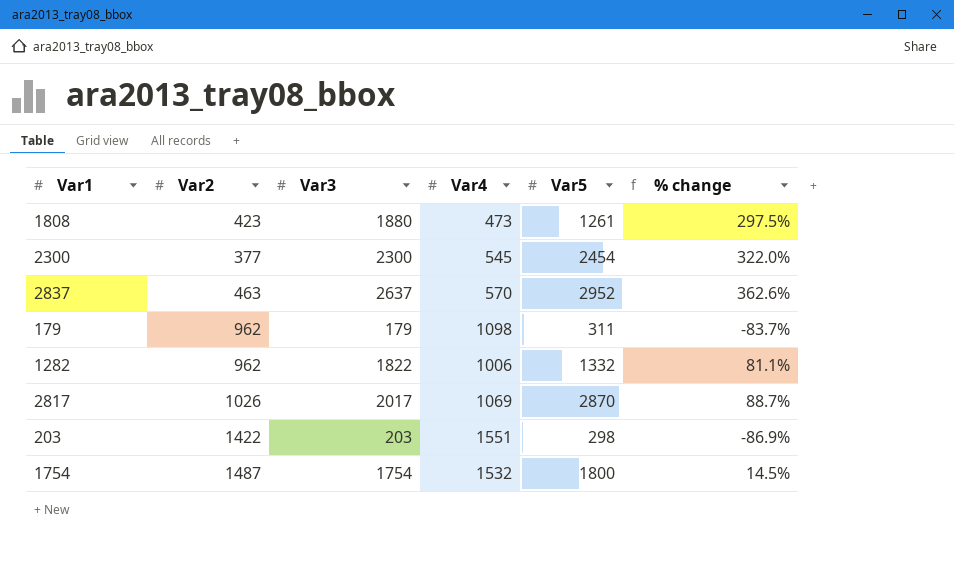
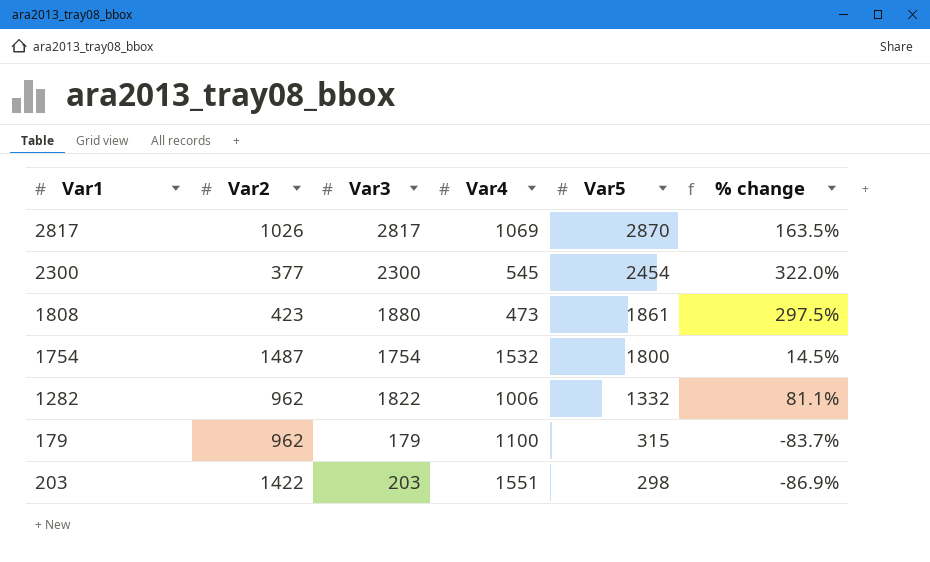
row order: none -> Var5 descending
row 2837: 463 | 2637 | 570 | 2952 | 362.6% -> none
2817 | Var3: 2017 -> 2817
2817 | % change: 88.7% -> 163.5%
1808 | Var5: 1261 -> 1861
179 | Var4: 1098 -> 1100
179 | Var5: 311 -> 315

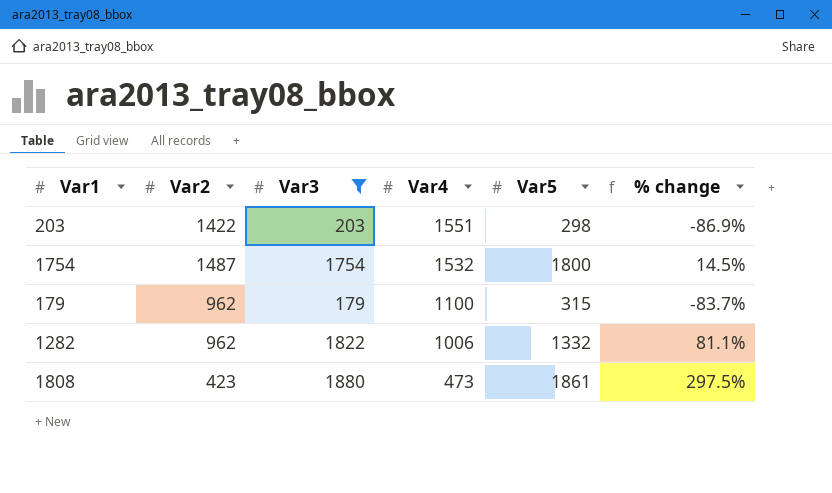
filter: none -> Var3 <= 1880
row order: Var5 descending -> Var4 descending

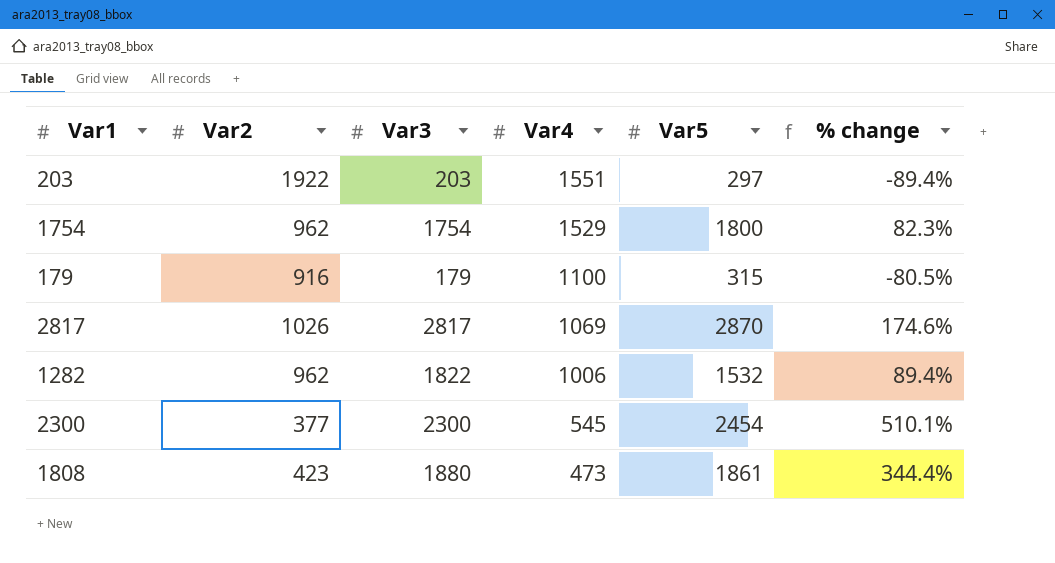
filter: Var3 <= 1880 -> none
column % change | formula: ([Var3] - [Var4]) / [Var4] -> ([Var3] - [Var2]) / [Var2]
203 | Var2: 1422 -> 1922
203 | Var5: 298 -> 297
1754 | Var2: 1487 -> 962
1754 | Var4: 1532 -> 1529
179 | Var2: 962 -> 916
1282 | Var5: 1332 -> 1532

